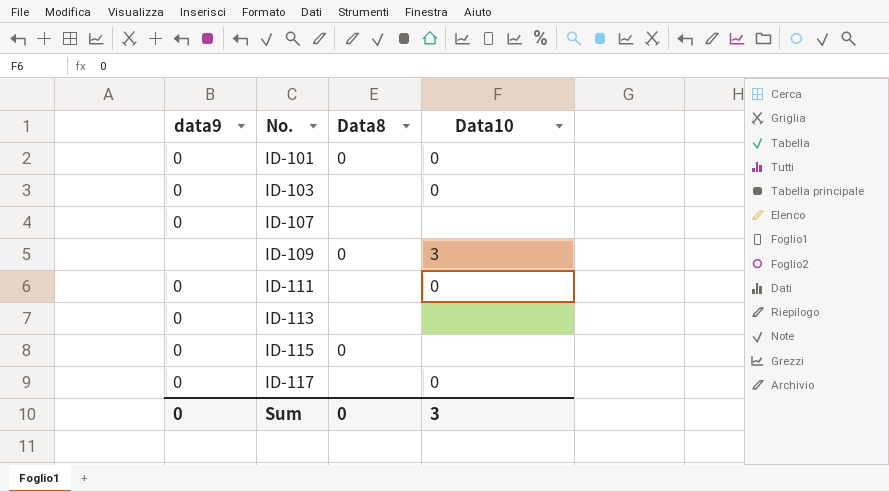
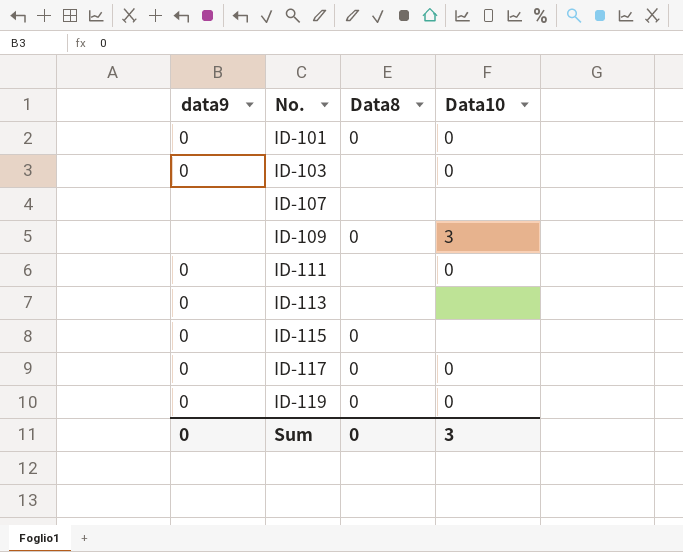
ID-107 | data9: 0 -> none
ID-117 | Data8: none -> 0
row ID-119: none -> 0 | 0 | 0

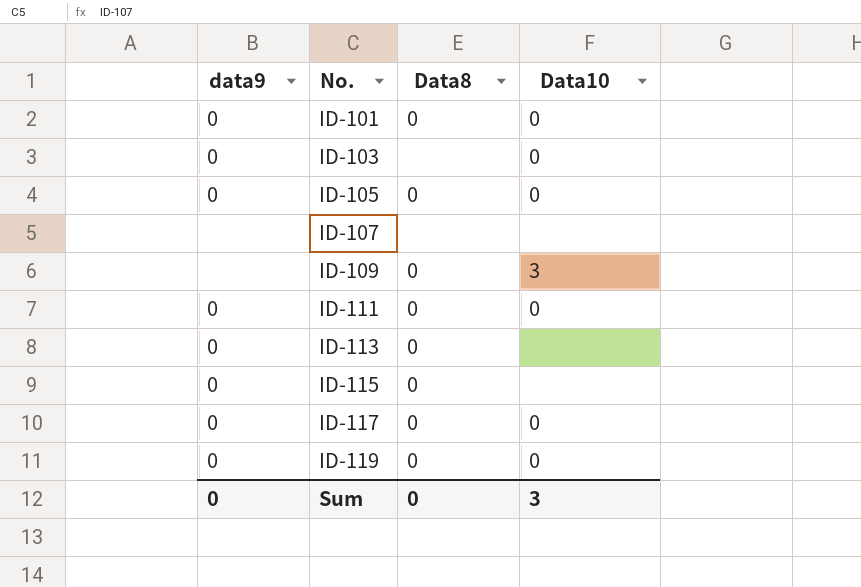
row ID-105: none -> 0 | 0 | 0
ID-111 | Data8: none -> 0
ID-113 | Data8: none -> 0

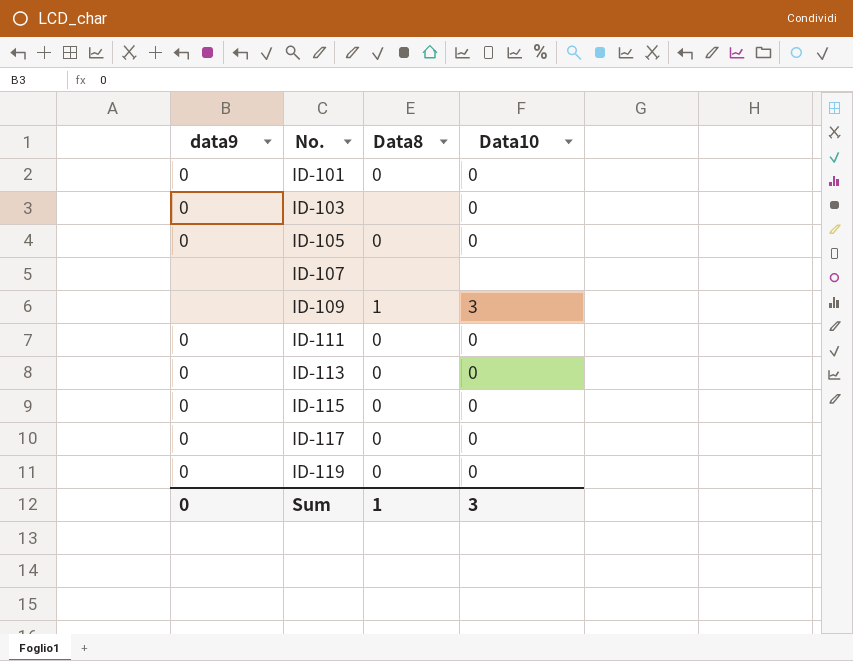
ID-109 | Data8: 0 -> 1
ID-113 | Data10: none -> 0
ID-115 | Data10: none -> 0
Sum | Data8: 0 -> 1

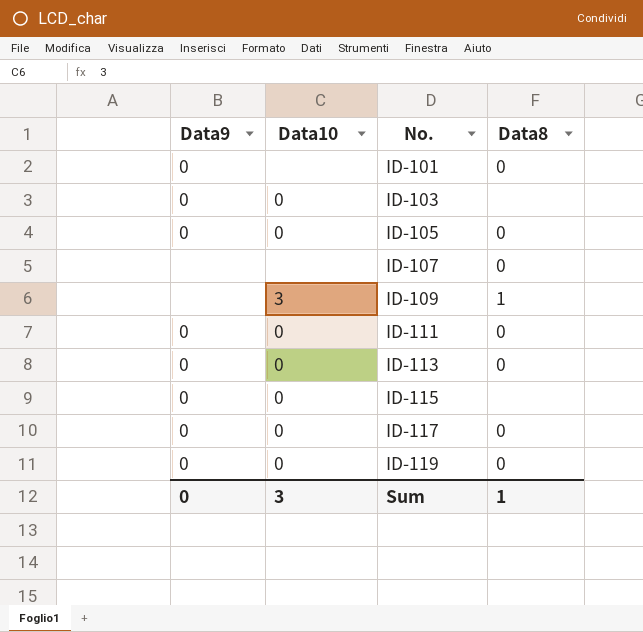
column name: data9 -> Data9
column Data10 | position: 4 -> 2
ID-101 | Data10: 0 -> none
ID-107 | Data8: none -> 0
ID-115 | Data8: 0 -> none

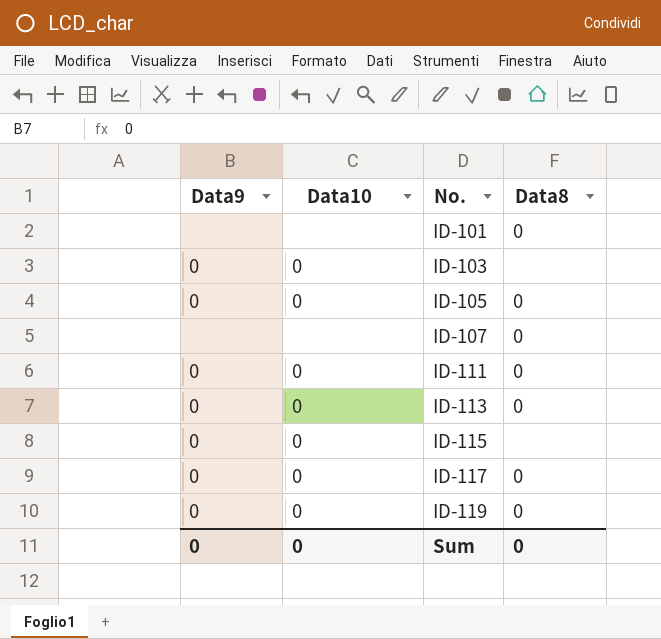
row ID-109: none | 3 | 1 -> none
ID-101 | Data9: 0 -> none
Sum | Data10: 3 -> 0
Sum | Data8: 1 -> 0

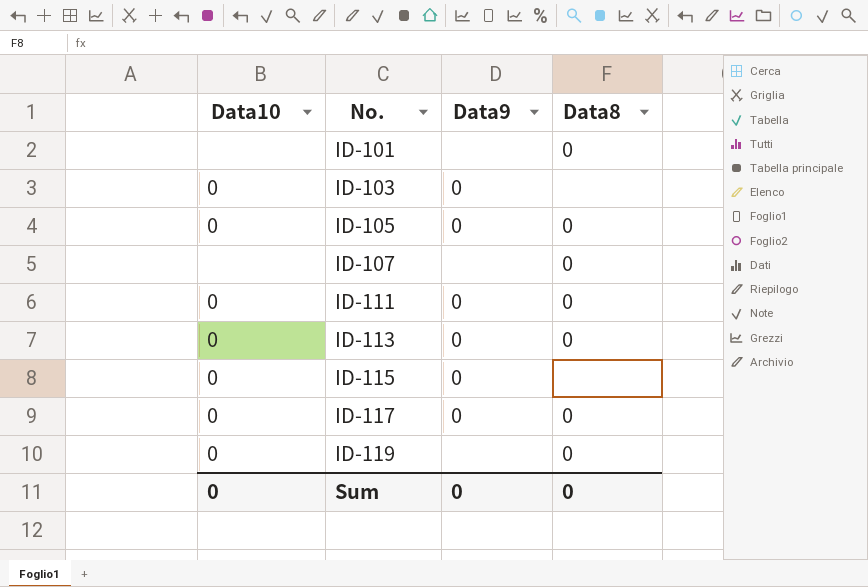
column Data9 | position: 1 -> 3
ID-119 | Data9: 0 -> none

